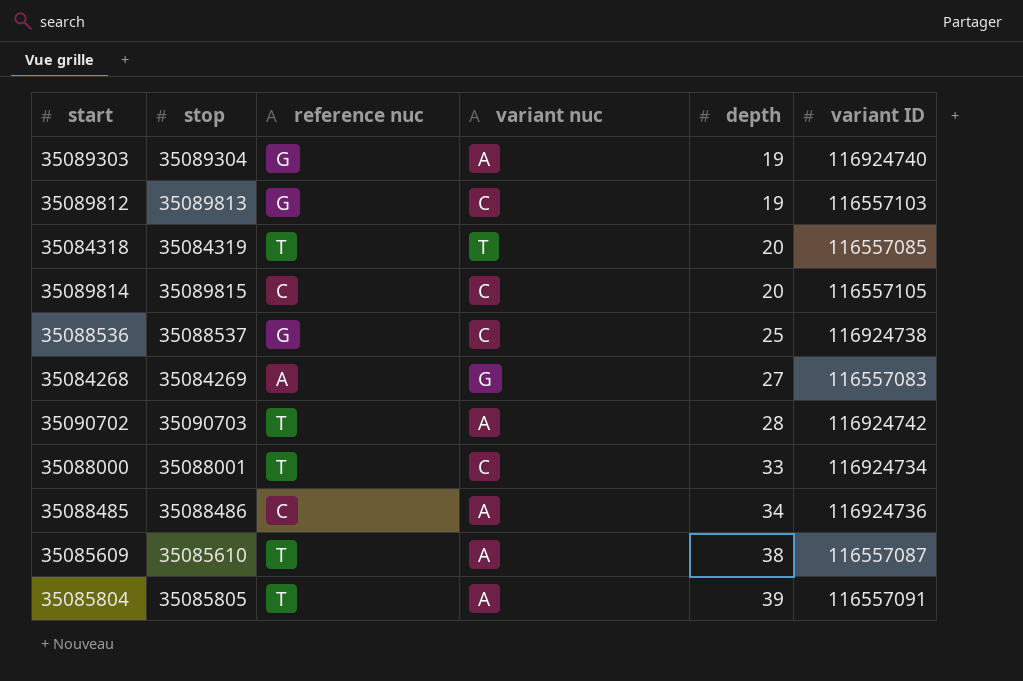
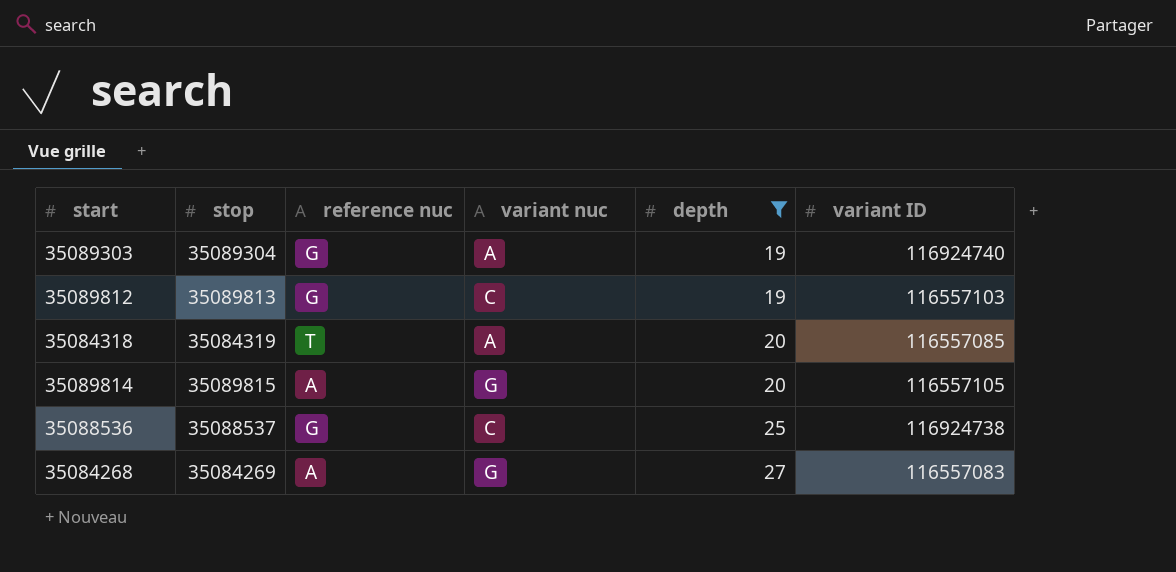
filter: none -> depth <= 27
35084318 | variant nuc: T -> A
35089814 | reference nuc: C -> A
35089814 | variant nuc: C -> G

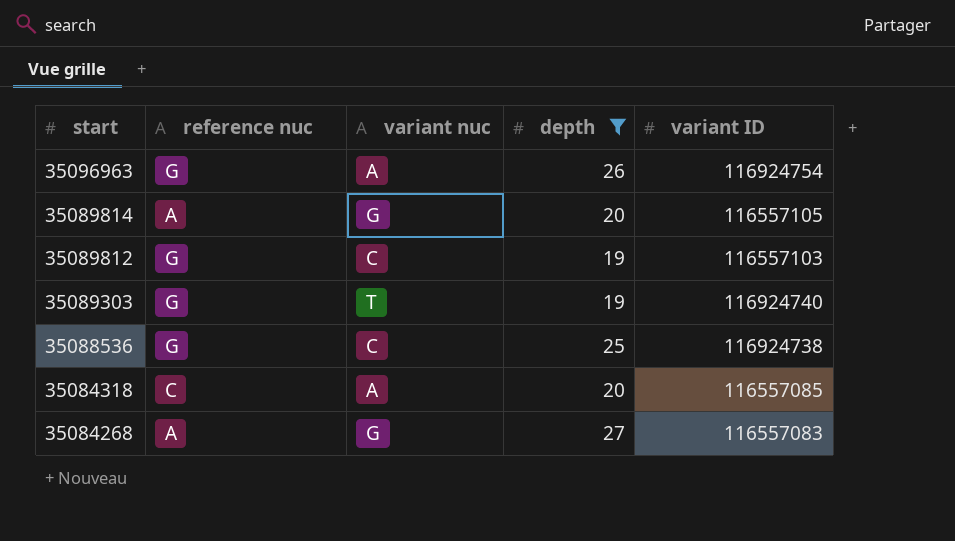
row order: depth ascending -> start descending
column stop | position: 2 -> none
row 35096963: none -> G | A | 26 | 116924754
35089303 | variant nuc: A -> T
35084318 | reference nuc: T -> C

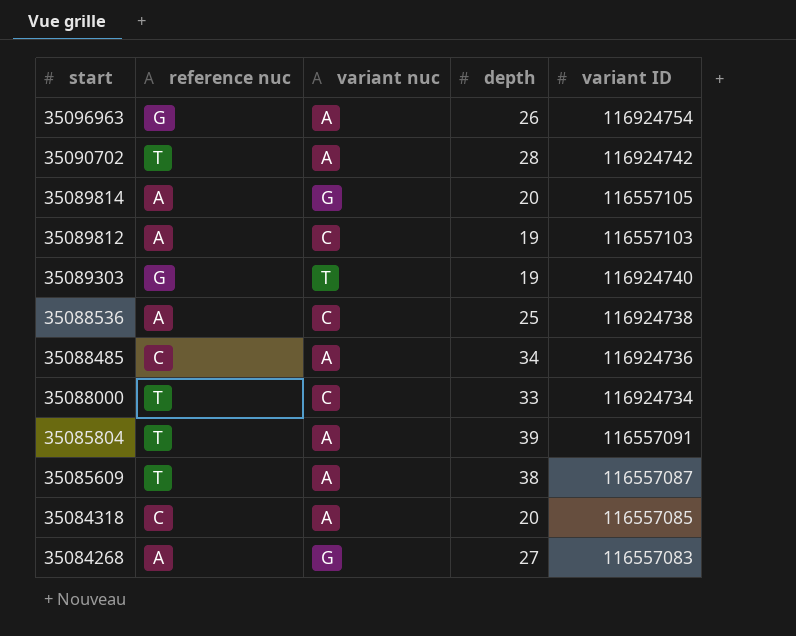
filter: depth <= 27 -> none
35089812 | reference nuc: G -> A
35088536 | reference nuc: G -> A

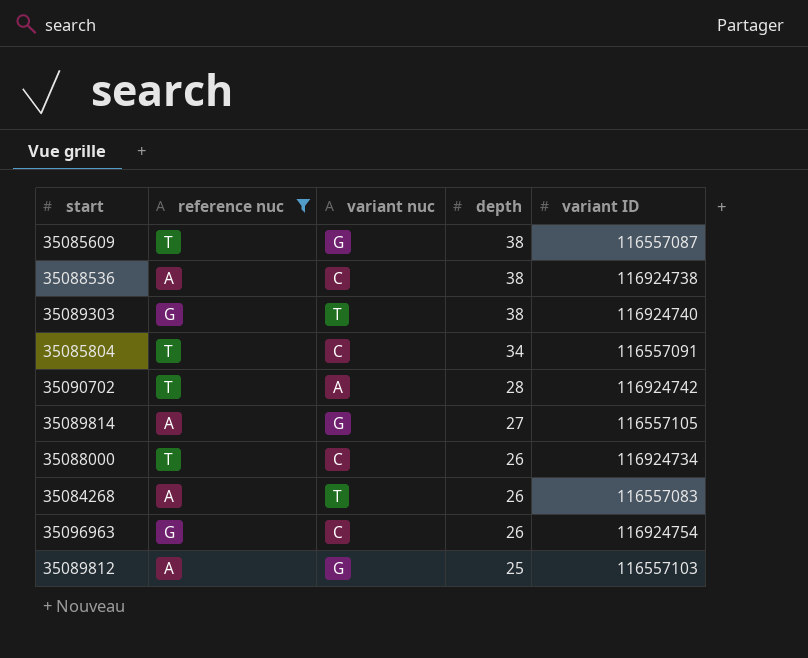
filter: none -> reference nuc != C
row order: start descending -> depth descending
35085609 | variant nuc: A -> G
35088536 | depth: 25 -> 38
35089303 | depth: 19 -> 38
35085804 | variant nuc: A -> C
35085804 | depth: 39 -> 34
35089814 | depth: 20 -> 27
35088000 | depth: 33 -> 26
35084268 | variant nuc: G -> T
35084268 | depth: 27 -> 26
35096963 | variant nuc: A -> C
35089812 | variant nuc: C -> G
35089812 | depth: 19 -> 25

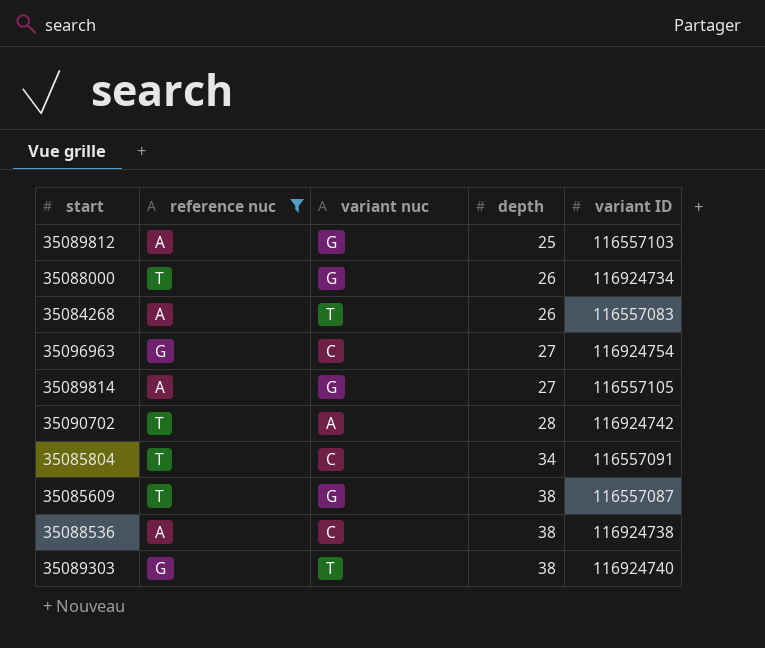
row order: depth descending -> depth ascending
35088000 | variant nuc: C -> G
35096963 | depth: 26 -> 27

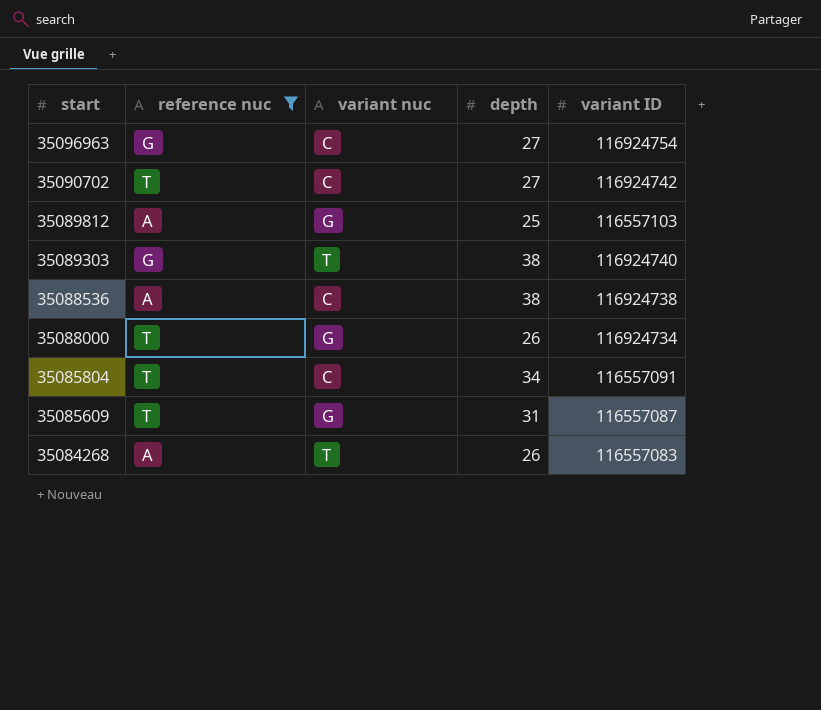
row order: depth ascending -> start descending
row 35089814: A | G | 27 | 116557105 -> none
35090702 | variant nuc: A -> C
35090702 | depth: 28 -> 27
35085609 | depth: 38 -> 31

